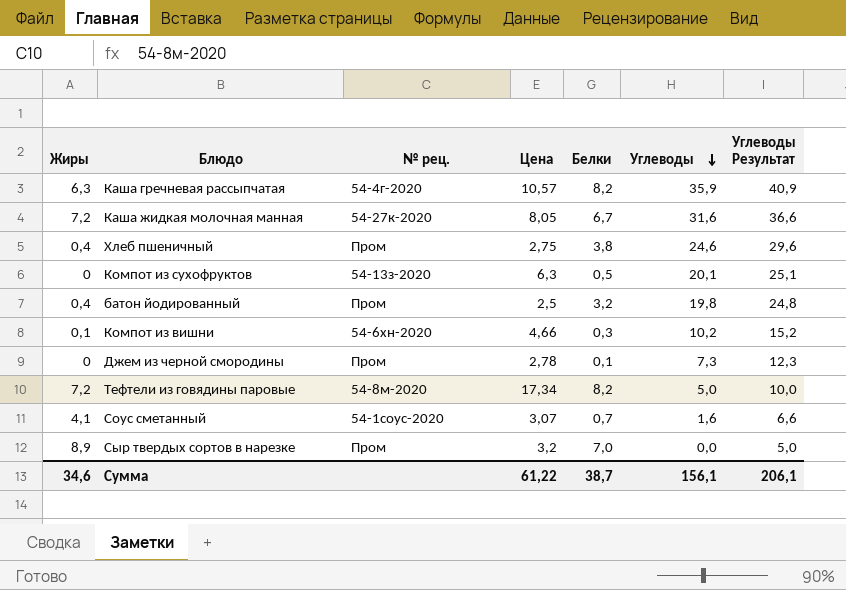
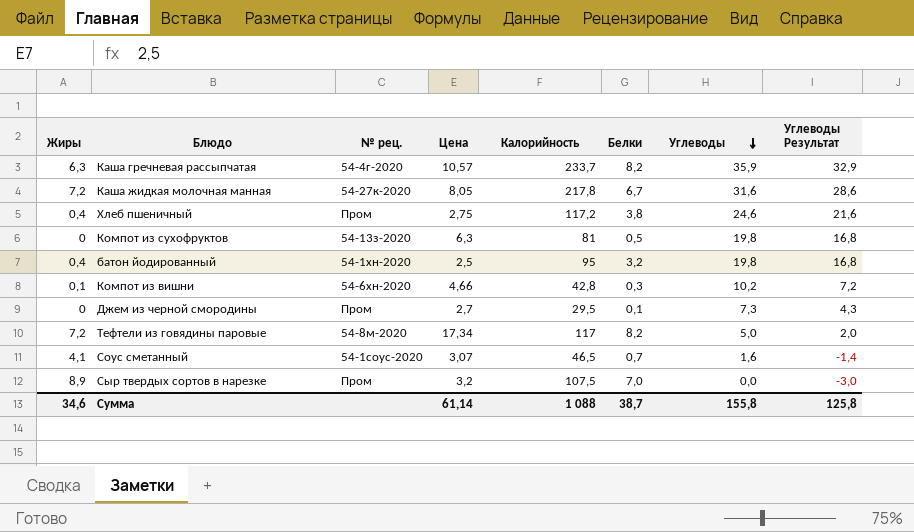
column Калорийность | position: none -> 5
column Углеводы Результат | formula: [Углеводы] + 5 -> [Углеводы] - 3
Компот из сухофруктов | Углеводы: 20,1 -> 19,8
батон йодированный | № рец.: Пром -> 54-1хн-2020
Джем из черной смородины | Цена: 2,78 -> 2,7
Сумма | Цена: 61,22 -> 61,14
Сумма | Углеводы: 156,1 -> 155,8
Сумма | Углеводы Результат: 206,1 -> 125,8

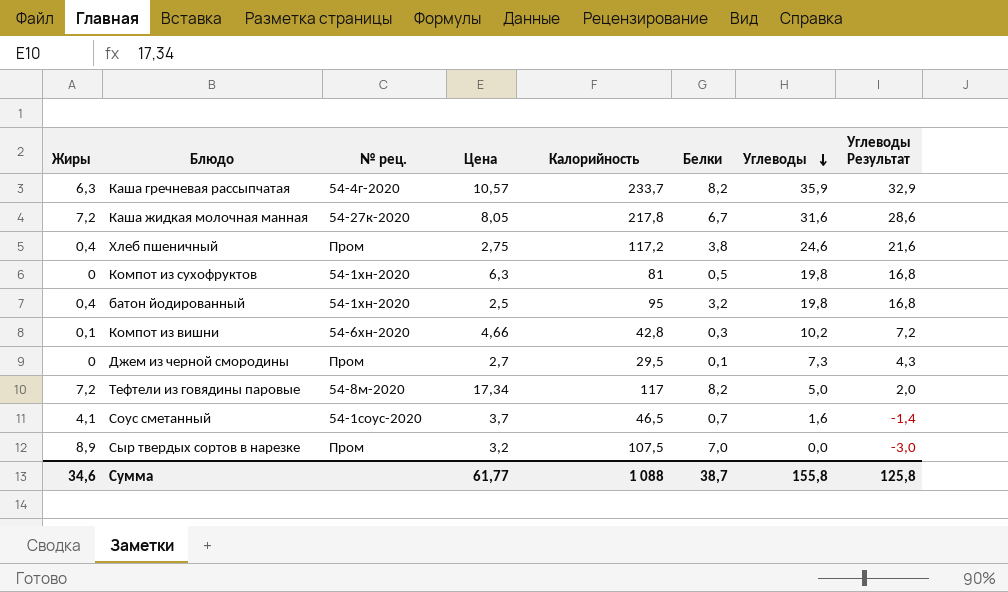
Компот из сухофруктов | № рец.: 54-13з-2020 -> 54-1хн-2020
Соус сметанный | Цена: 3,07 -> 3,7
Сумма | Цена: 61,14 -> 61,77

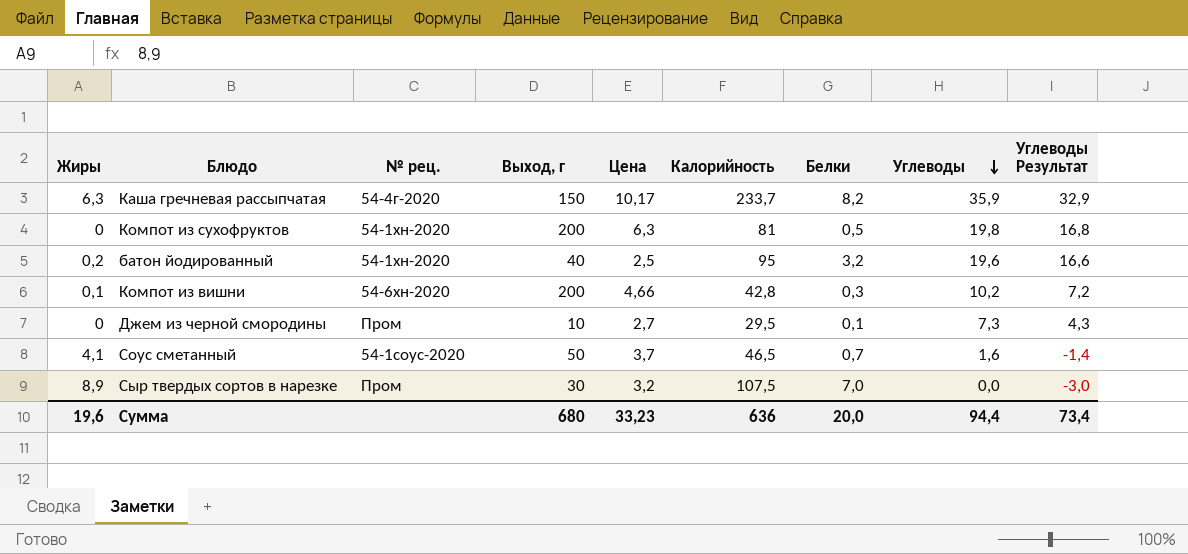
column Выход, г | position: none -> 4
row Каша жидкая молочная манная: 7,2 | 54-27к-2020 | 8,05 | 217,8 | 6,7 | 31,6 | 28,6 -> none
row Хлеб пшеничный: 0,4 | Пром | 2,75 | 117,2 | 3,8 | 24,6 | 21,6 -> none
row Тефтели из говядины паровые: 7,2 | 54-8м-2020 | 17,34 | 117 | 8,2 | 5,0 | 2,0 -> none
Каша гречневая рассыпчатая | Цена: 10,57 -> 10,17
батон йодированный | Жиры: 0,4 -> 0,2
батон йодированный | Углеводы: 19,8 -> 19,6
батон йодированный | Углеводы Результат: 16,8 -> 16,6
Сумма | Жиры: 34,6 -> 19,6
Сумма | Цена: 61,77 -> 33,23
Сумма | Калорийность: 1 088 -> 636
Сумма | Белки: 38,7 -> 20,0
Сумма | Углеводы: 155,8 -> 94,4
Сумма | Углеводы Результат: 125,8 -> 73,4

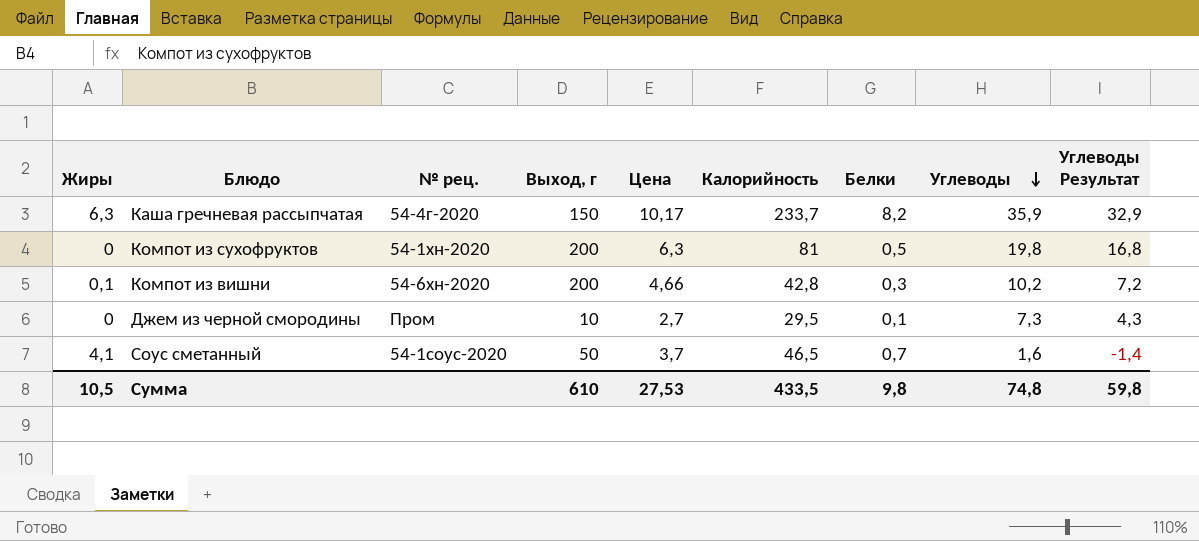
row батон йодированный: 0,2 | 54-1хн-2020 | 40 | 2,5 | 95 | 3,2 | 19,6 | 16,6 -> none
row Сыр твердых сортов в нарезке: 8,9 | Пром | 30 | 3,2 | 107,5 | 7,0 | 0,0 | -3,0 -> none
Сумма | Жиры: 19,6 -> 10,5
Сумма | Выход, г: 680 -> 610
Сумма | Цена: 33,23 -> 27,53
Сумма | Калорийность: 636 -> 433,5
Сумма | Белки: 20,0 -> 9,8
Сумма | Углеводы: 94,4 -> 74,8
Сумма | Углеводы Результат: 73,4 -> 59,8

